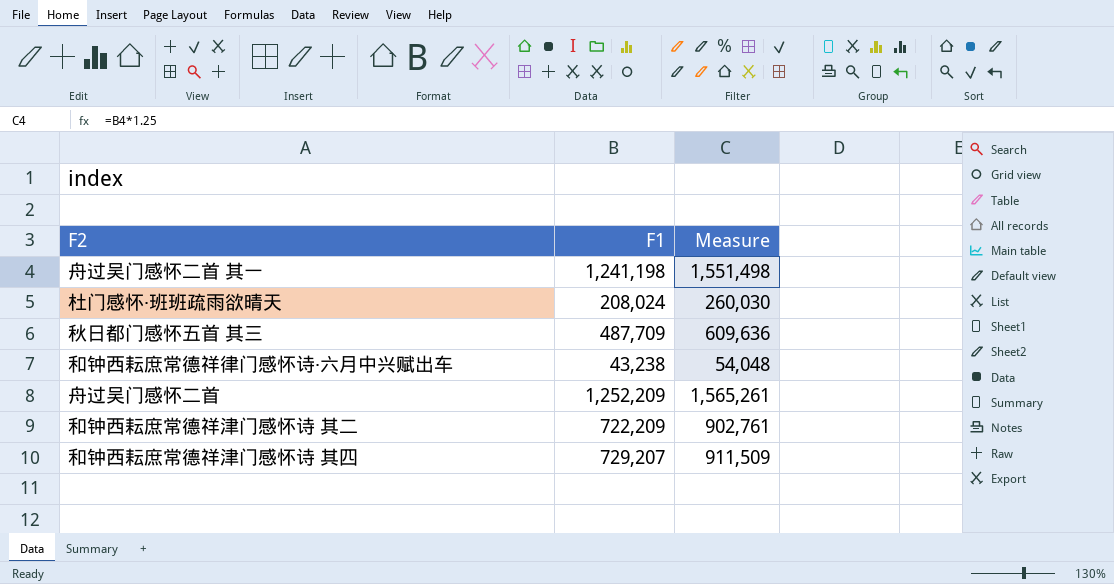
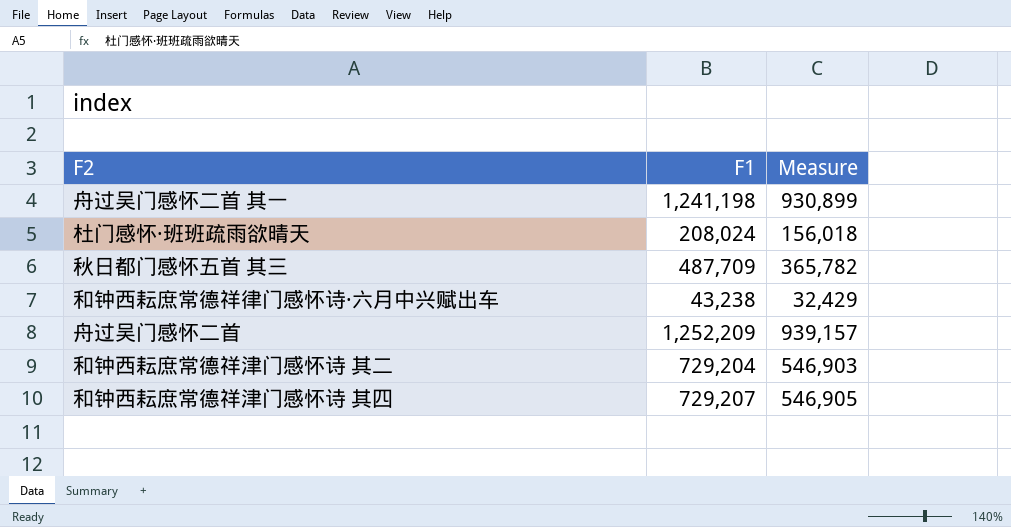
column Measure | formula: [F1] * 1.25 -> [F1] * 0.75
和钟西耘庶常德祥津门感怀诗 其二 | F1: 722,209 -> 729,204

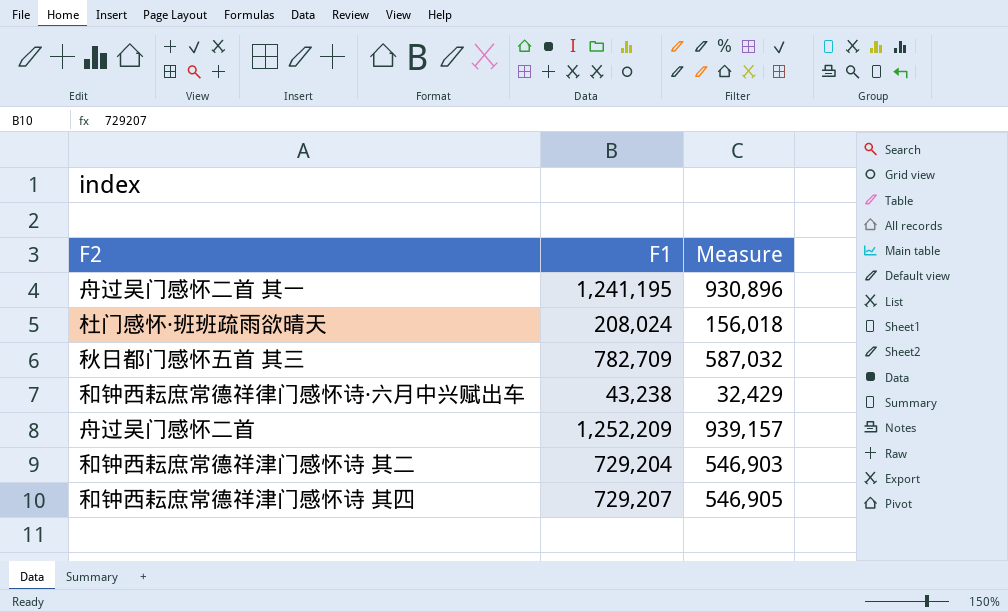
舟过吴门感怀二首 其一 | F1: 1,241,198 -> 1,241,195
舟过吴门感怀二首 其一 | Measure: 930,899 -> 930,896
秋日都门感怀五首 其三 | F1: 487,709 -> 782,709
秋日都门感怀五首 其三 | Measure: 365,782 -> 587,032

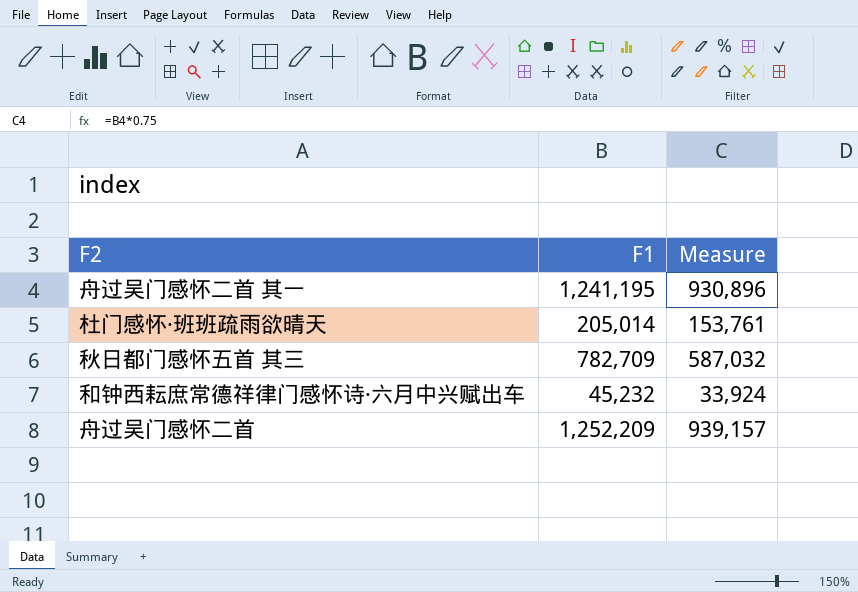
row 和钟西耘庶常德祥津门感怀诗 其二: 729,204 | 546,903 -> none
row 和钟西耘庶常德祥津门感怀诗 其四: 729,207 | 546,905 -> none
杜门感怀·班班疏雨欲晴天 | F1: 208,024 -> 205,014
杜门感怀·班班疏雨欲晴天 | Measure: 156,018 -> 153,761
和钟西耘庶常德祥律门感怀诗·六月中兴赋出车 | F1: 43,238 -> 45,232
和钟西耘庶常德祥律门感怀诗·六月中兴赋出车 | Measure: 32,429 -> 33,924

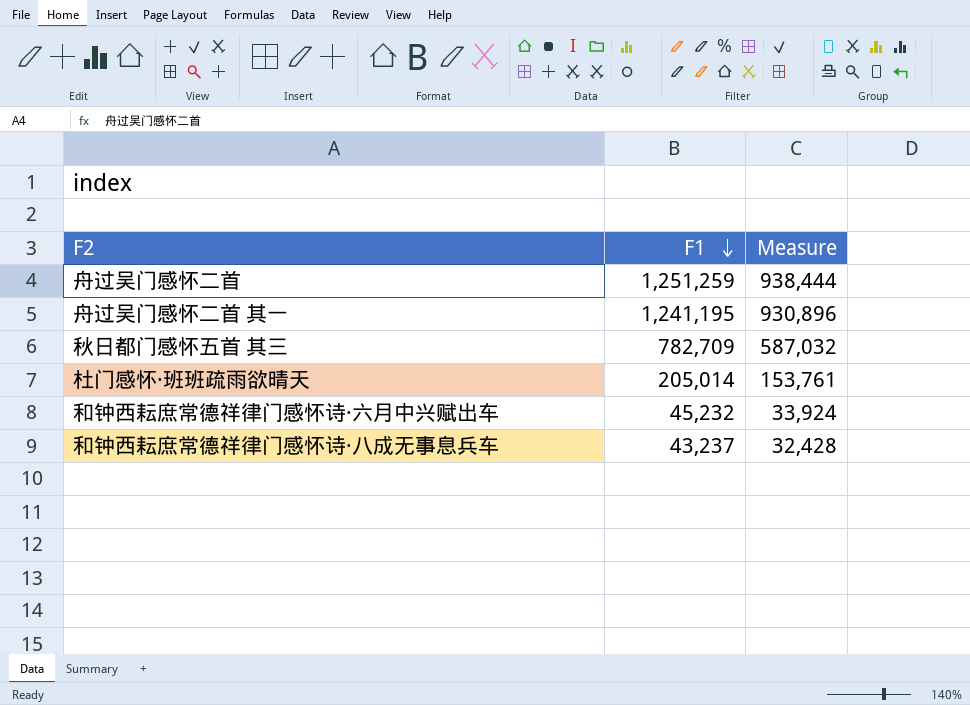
row order: none -> F1 descending
舟过吴门感怀二首 | F1: 1,252,209 -> 1,251,259
舟过吴门感怀二首 | Measure: 939,157 -> 938,444
row 和钟西耘庶常德祥律门感怀诗·八成无事息兵车: none -> 43,237 | 32,428

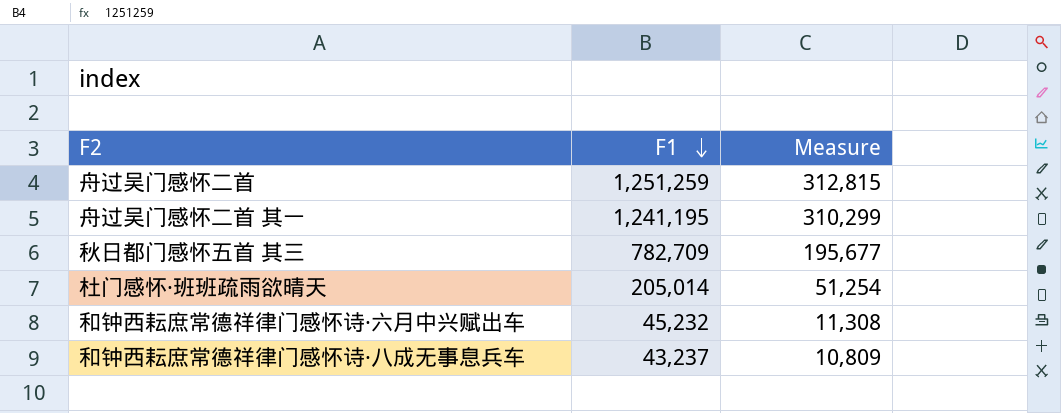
column Measure | formula: [F1] * 0.75 -> [F1] * 0.25

